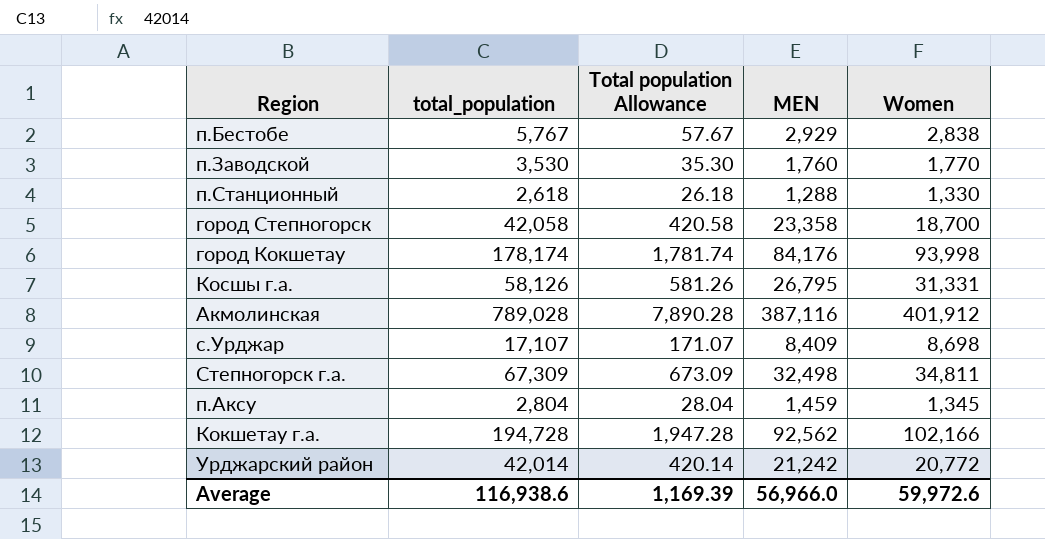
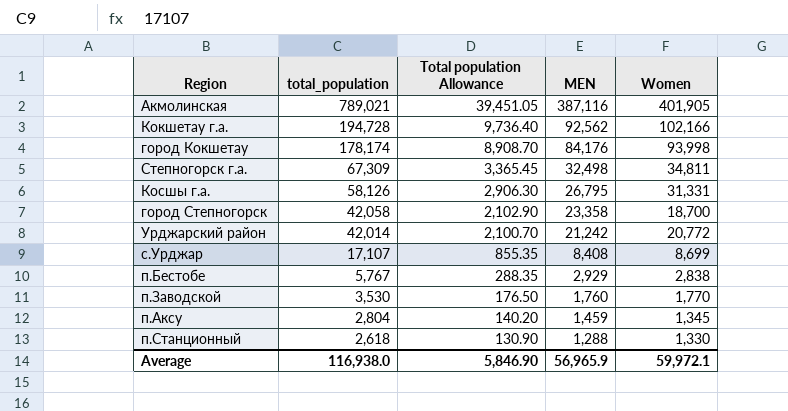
row order: none -> total_population descending
column Total population Allowance | formula: [total_population] * 0.01 -> [total_population] * 0.05
Акмолинская | total_population: 789,028 -> 789,021
Акмолинская | Women: 401,912 -> 401,905
с.Урджар | MEN: 8,409 -> 8,408
с.Урджар | Women: 8,698 -> 8,699
Average | total_population: 116,938.6 -> 116,938.0
Average | Total population Allowance: 1,169.39 -> 5,846.90
Average | MEN: 56,966.0 -> 56,965.9
Average | Women: 59,972.6 -> 59,972.1

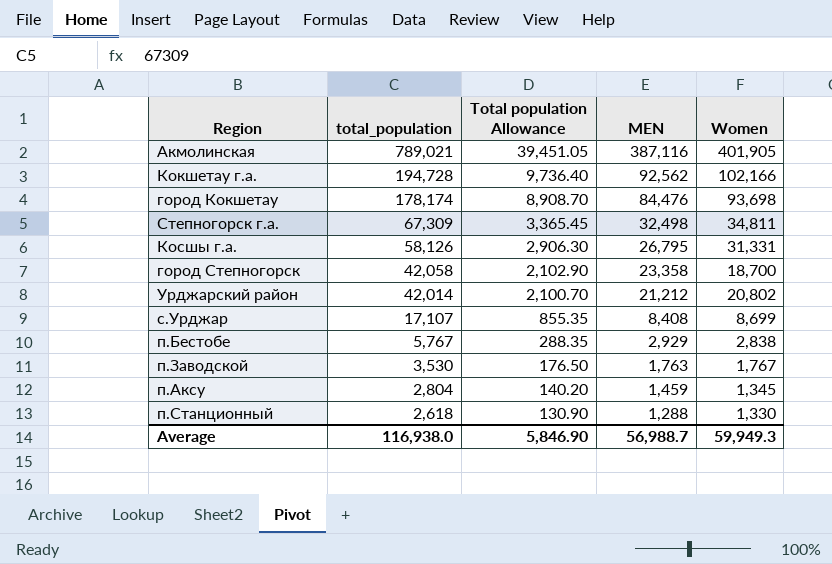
город Кокшетау | MEN: 84,176 -> 84,476
город Кокшетау | Women: 93,998 -> 93,698
Урджарский район | MEN: 21,242 -> 21,212
Урджарский район | Women: 20,772 -> 20,802
п.Заводской | MEN: 1,760 -> 1,763
п.Заводской | Women: 1,770 -> 1,767
Average | MEN: 56,965.9 -> 56,988.7
Average | Women: 59,972.1 -> 59,949.3

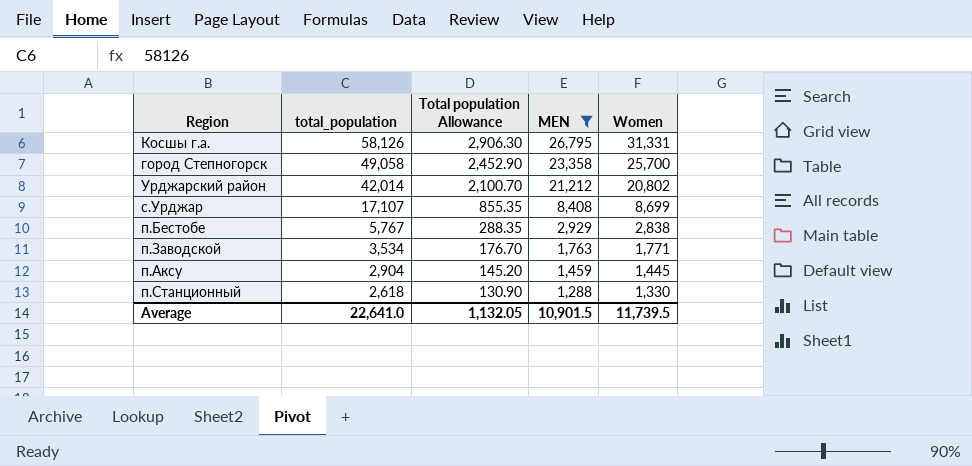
filter: none -> MEN <= 26,795
город Степногорск | total_population: 42,058 -> 49,058
город Степногорск | Total population Allowance: 2,102.90 -> 2,452.90
город Степногорск | Women: 18,700 -> 25,700
п.Заводской | total_population: 3,530 -> 3,534
п.Заводской | Total population Allowance: 176.50 -> 176.70
п.Заводской | Women: 1,767 -> 1,771
п.Аксу | total_population: 2,804 -> 2,904
п.Аксу | Total population Allowance: 140.20 -> 145.20
п.Аксу | Women: 1,345 -> 1,445
Average | total_population: 116,938.0 -> 22,641.0
Average | Total population Allowance: 5,846.90 -> 1,132.05
Average | MEN: 56,988.7 -> 10,901.5
Average | Women: 59,949.3 -> 11,739.5

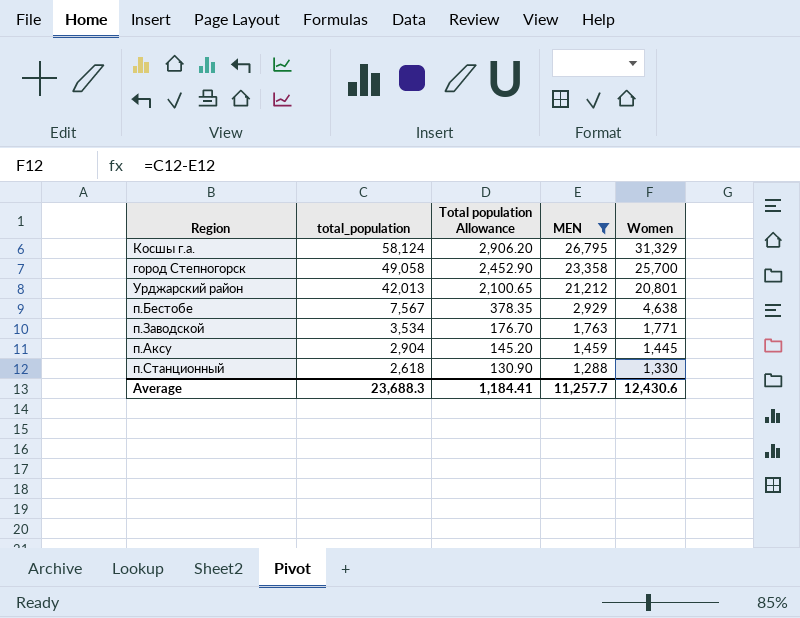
row с.Урджар: 17,107 | 855.35 | 8,408 | 8,699 -> none
Косшы г.а. | total_population: 58,126 -> 58,124
Косшы г.а. | Total population Allowance: 2,906.30 -> 2,906.20
Косшы г.а. | Women: 31,331 -> 31,329
Урджарский район | total_population: 42,014 -> 42,013
Урджарский район | Total population Allowance: 2,100.70 -> 2,100.65
Урджарский район | Women: 20,802 -> 20,801
п.Бестобе | total_population: 5,767 -> 7,567
п.Бестобе | Total population Allowance: 288.35 -> 378.35
п.Бестобе | Women: 2,838 -> 4,638
Average | total_population: 22,641.0 -> 23,688.3
Average | Total population Allowance: 1,132.05 -> 1,184.41
Average | MEN: 10,901.5 -> 11,257.7
Average | Women: 11,739.5 -> 12,430.6

